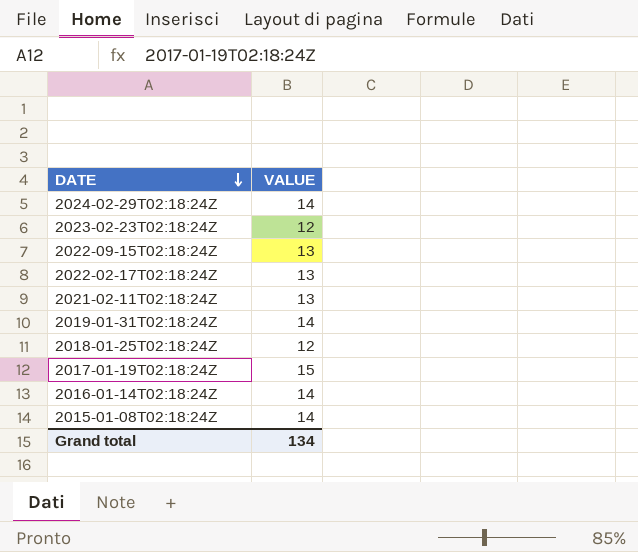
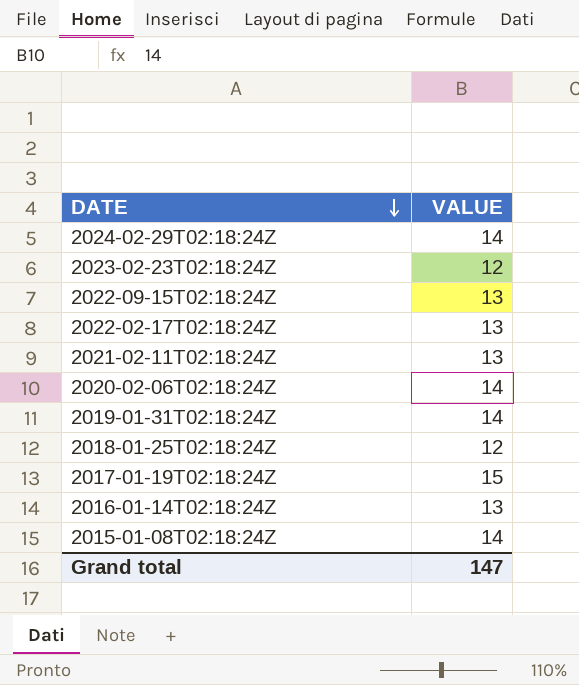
row 2020-02-06T02:18:24Z: none -> 14
2016-01-14T02:18:24Z | VALUE: 14 -> 13
Grand total | VALUE: 134 -> 147

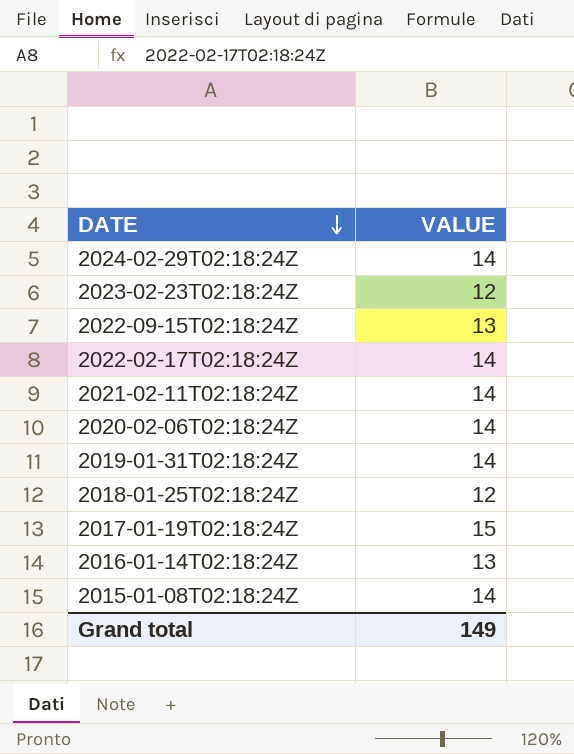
2022-02-17T02:18:24Z | VALUE: 13 -> 14
2021-02-11T02:18:24Z | VALUE: 13 -> 14
Grand total | VALUE: 147 -> 149

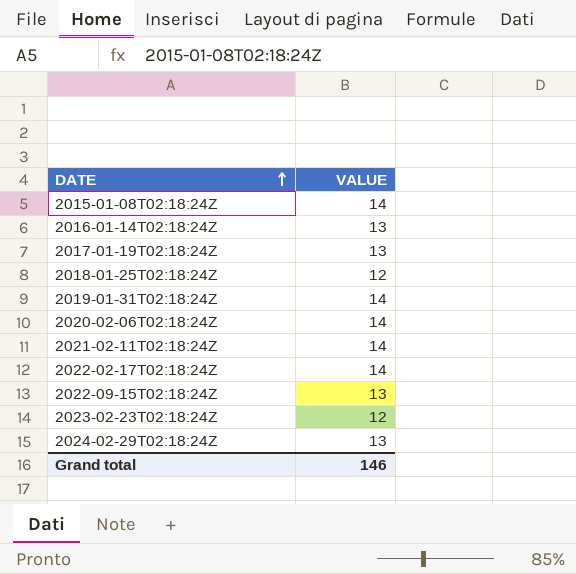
row order: DATE descending -> DATE ascending
2017-01-19T02:18:24Z | VALUE: 15 -> 13
2024-02-29T02:18:24Z | VALUE: 14 -> 13
Grand total | VALUE: 149 -> 146

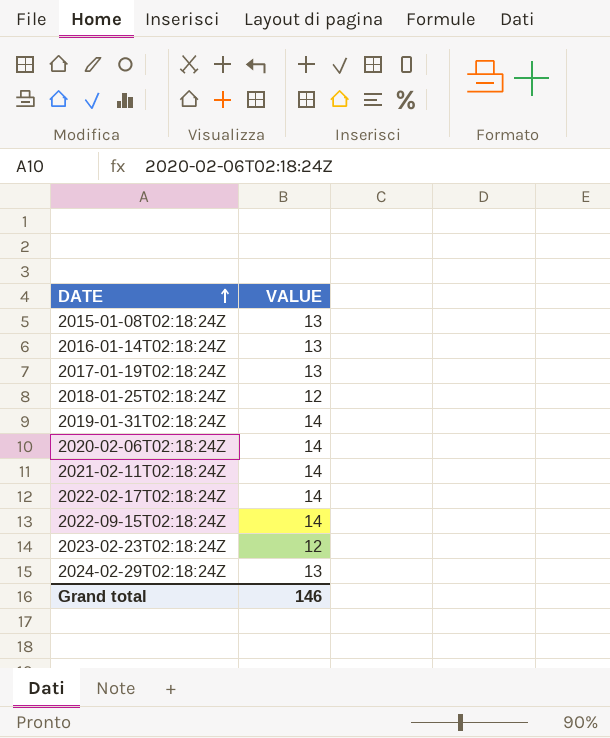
2015-01-08T02:18:24Z | VALUE: 14 -> 13
2022-09-15T02:18:24Z | VALUE: 13 -> 14

